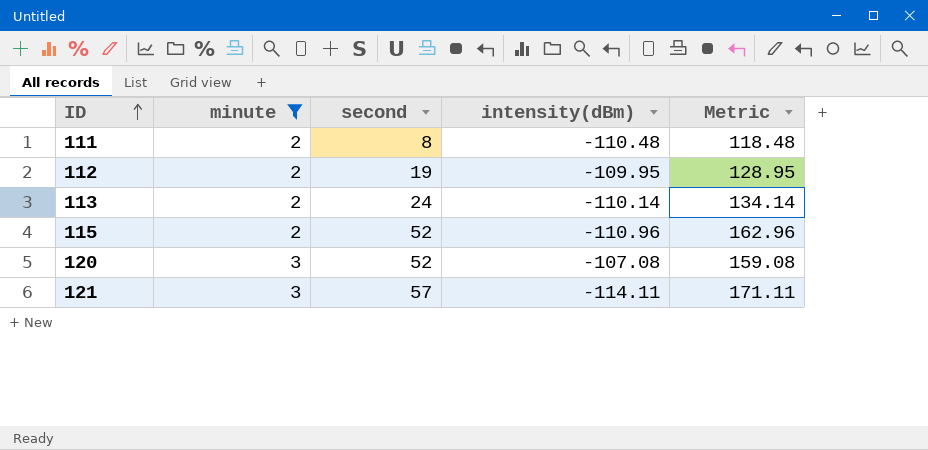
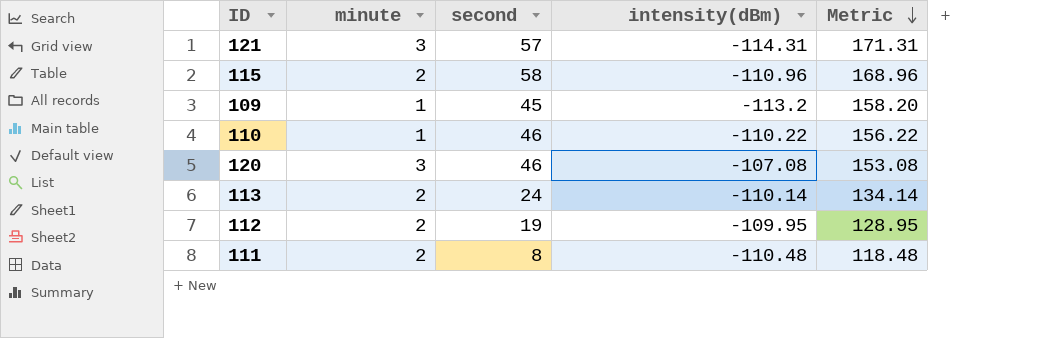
filter: minute != 1 -> none
row order: ID ascending -> Metric descending
121 | intensity(dBm): -114.11 -> -114.31
121 | Metric: 171.11 -> 171.31
115 | second: 52 -> 58
115 | Metric: 162.96 -> 168.96
120 | second: 52 -> 46
120 | Metric: 159.08 -> 153.08

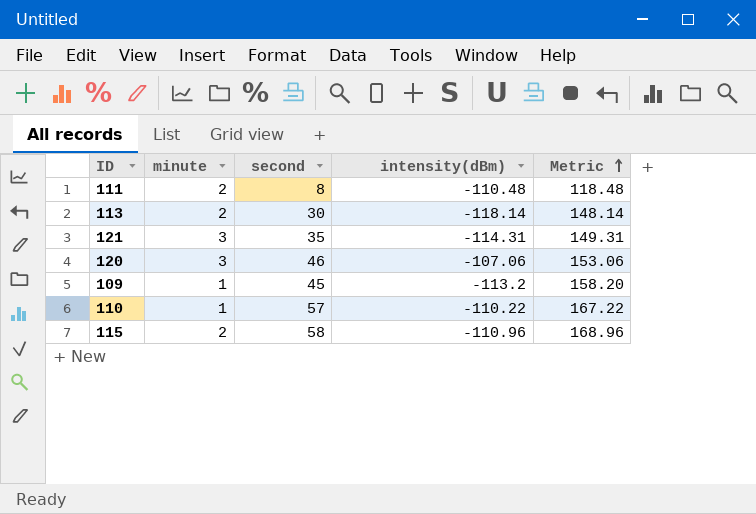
row order: Metric descending -> Metric ascending
row 112: 2 | 19 | -109.95 | 128.95 -> none
113 | second: 24 -> 30
113 | intensity(dBm): -110.14 -> -118.14
113 | Metric: 134.14 -> 148.14
121 | second: 57 -> 35
121 | Metric: 171.31 -> 149.31
120 | intensity(dBm): -107.08 -> -107.06
120 | Metric: 153.08 -> 153.06
110 | second: 46 -> 57
110 | Metric: 156.22 -> 167.22

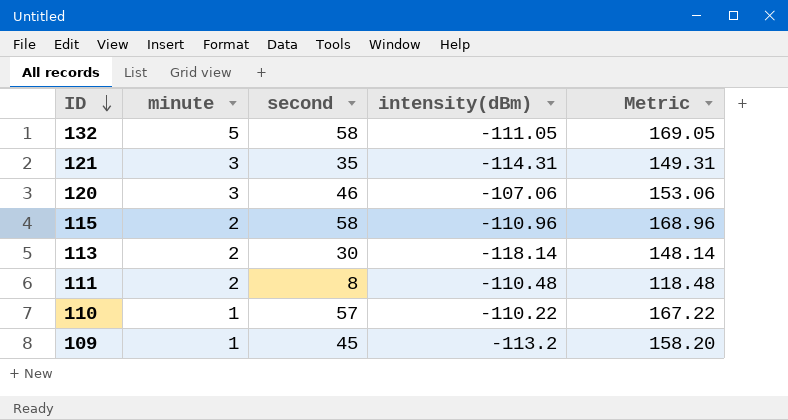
row order: Metric ascending -> ID descending
row 132: none -> 5 | 58 | -111.05 | 169.05

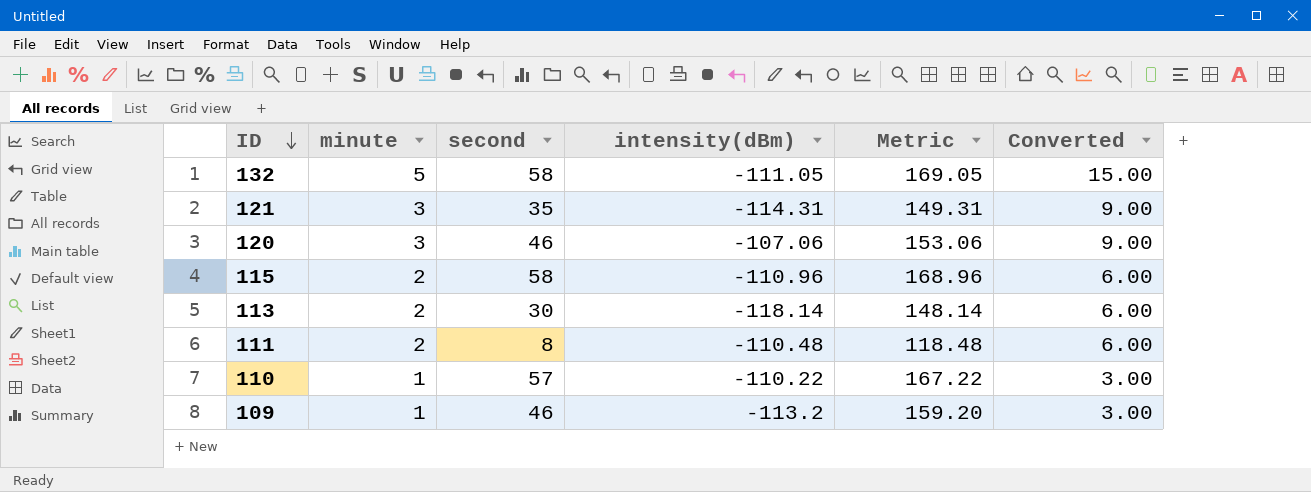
column Converted | formula: none -> [minute] * 3
109 | second: 45 -> 46
109 | Metric: 158.20 -> 159.20

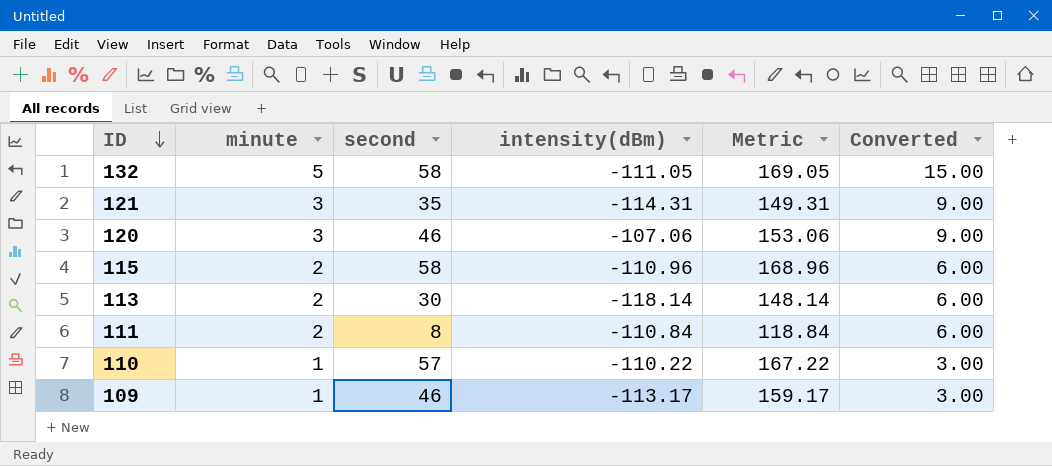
111 | intensity(dBm): -110.48 -> -110.84
111 | Metric: 118.48 -> 118.84
109 | intensity(dBm): -113.2 -> -113.17
109 | Metric: 159.20 -> 159.17

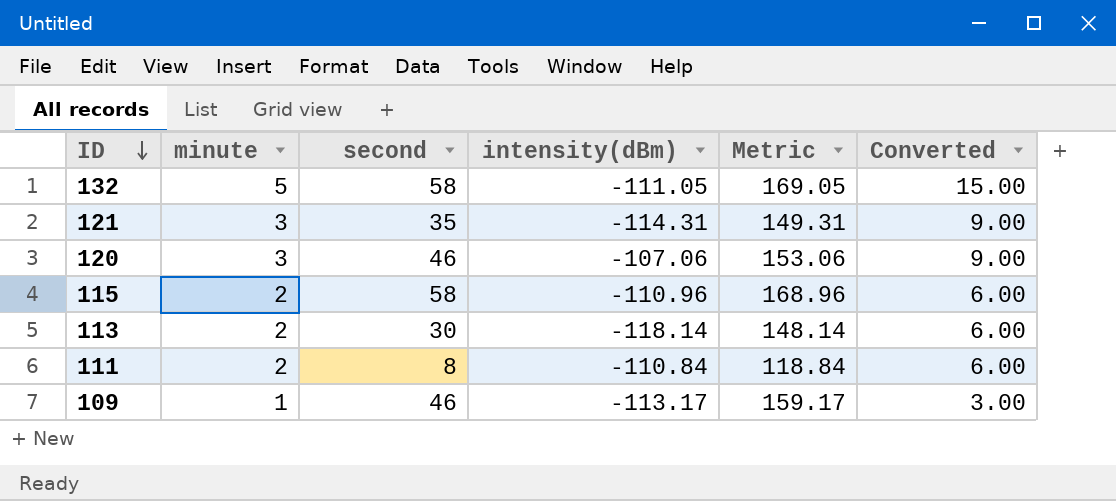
row 110: 1 | 57 | -110.22 | 167.22 | 3.00 -> none

